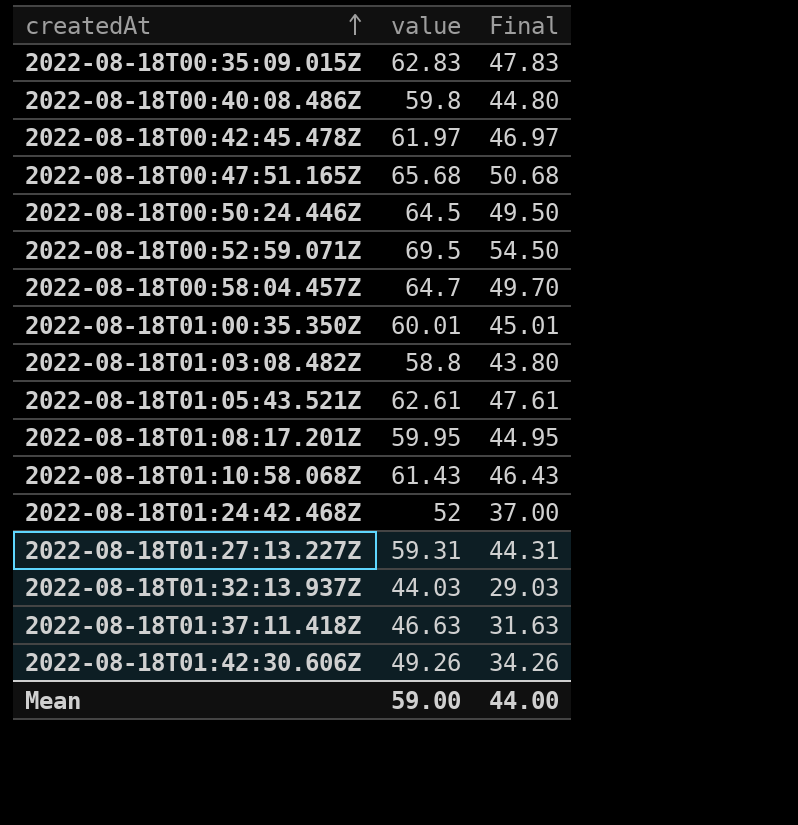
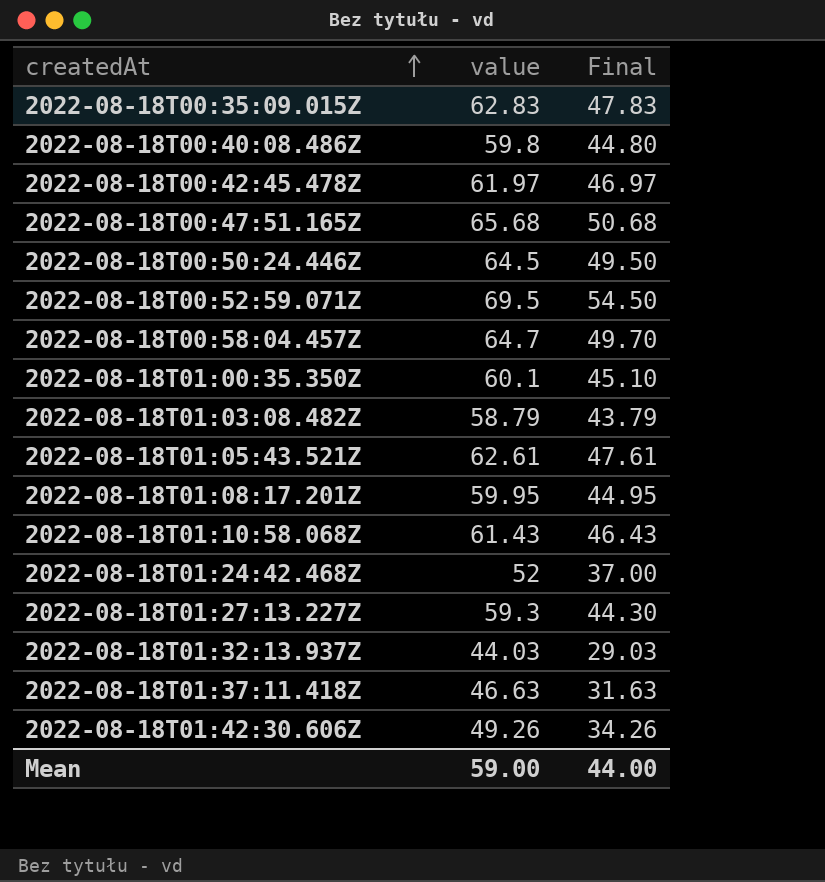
2022-08-18T01:00:35.350Z | value: 60.01 -> 60.1
2022-08-18T01:00:35.350Z | Final: 45.01 -> 45.10
2022-08-18T01:03:08.482Z | value: 58.8 -> 58.79
2022-08-18T01:03:08.482Z | Final: 43.80 -> 43.79
2022-08-18T01:27:13.227Z | value: 59.31 -> 59.3
2022-08-18T01:27:13.227Z | Final: 44.31 -> 44.30

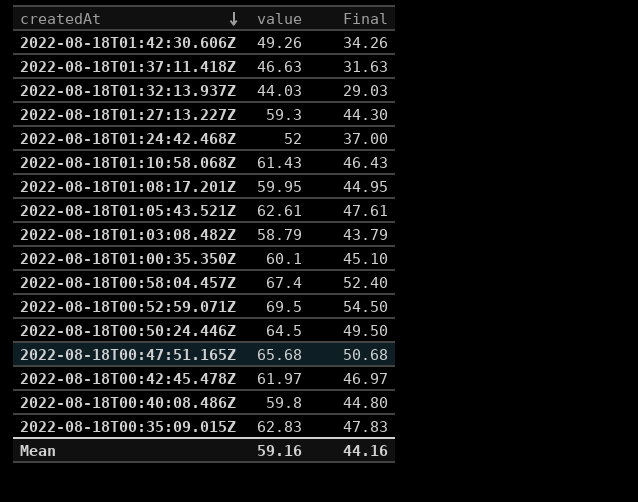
row order: createdAt ascending -> createdAt descending
2022-08-18T00:58:04.457Z | value: 64.7 -> 67.4
2022-08-18T00:58:04.457Z | Final: 49.70 -> 52.40
Mean | value: 59.00 -> 59.16
Mean | Final: 44.00 -> 44.16

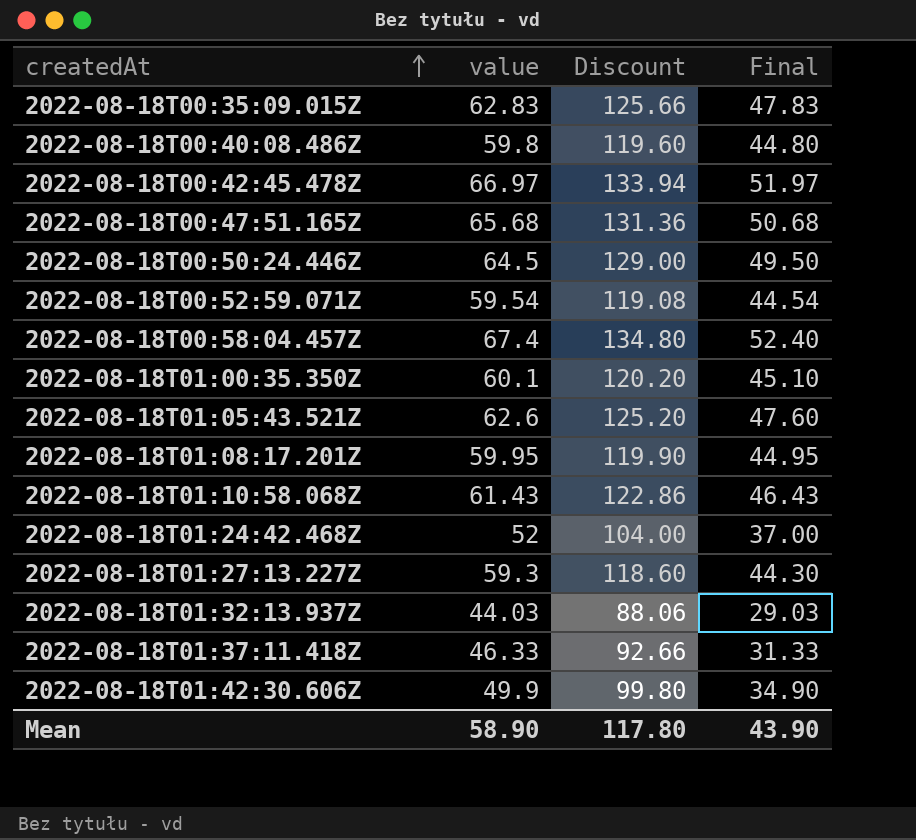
row order: createdAt descending -> createdAt ascending
column Discount | formula: none -> [value] * 2
row 2022-08-18T01:03:08.482Z: 58.79 | 43.79 -> none
2022-08-18T00:42:45.478Z | value: 61.97 -> 66.97
2022-08-18T00:42:45.478Z | Final: 46.97 -> 51.97
2022-08-18T00:52:59.071Z | value: 69.5 -> 59.54
2022-08-18T00:52:59.071Z | Final: 54.50 -> 44.54
2022-08-18T01:05:43.521Z | value: 62.61 -> 62.6
2022-08-18T01:05:43.521Z | Final: 47.61 -> 47.60
2022-08-18T01:37:11.418Z | value: 46.63 -> 46.33
2022-08-18T01:37:11.418Z | Final: 31.63 -> 31.33
2022-08-18T01:42:30.606Z | value: 49.26 -> 49.9
2022-08-18T01:42:30.606Z | Final: 34.26 -> 34.90
Mean | value: 59.16 -> 58.90
Mean | Final: 44.16 -> 43.90

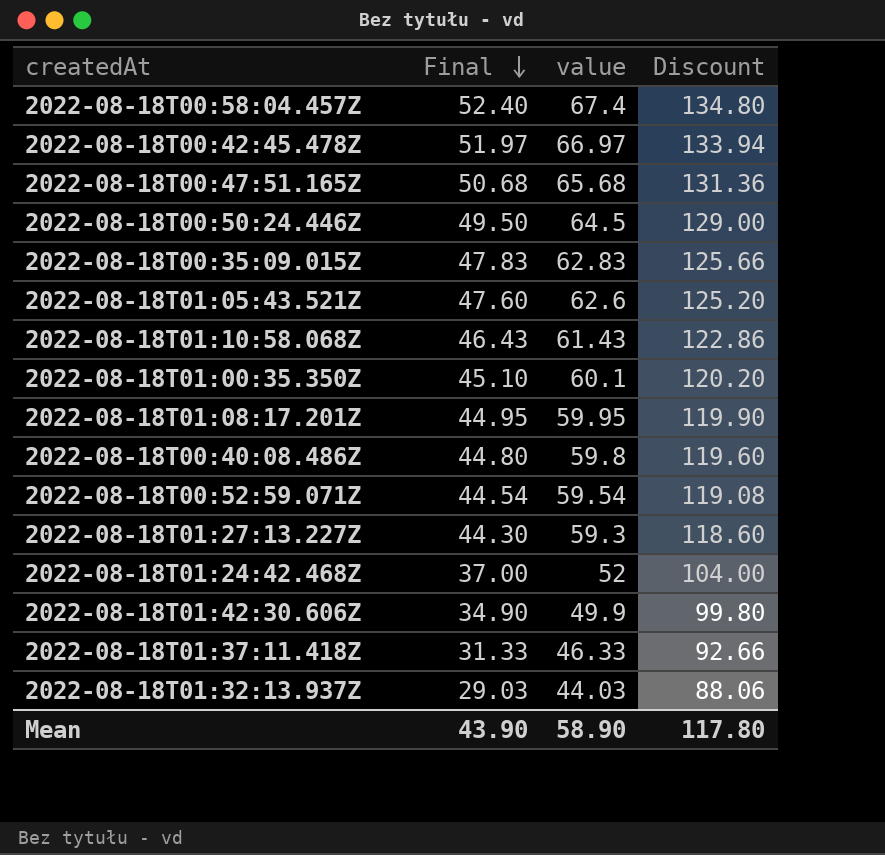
row order: createdAt ascending -> Final descending
column Final | position: 4 -> 2

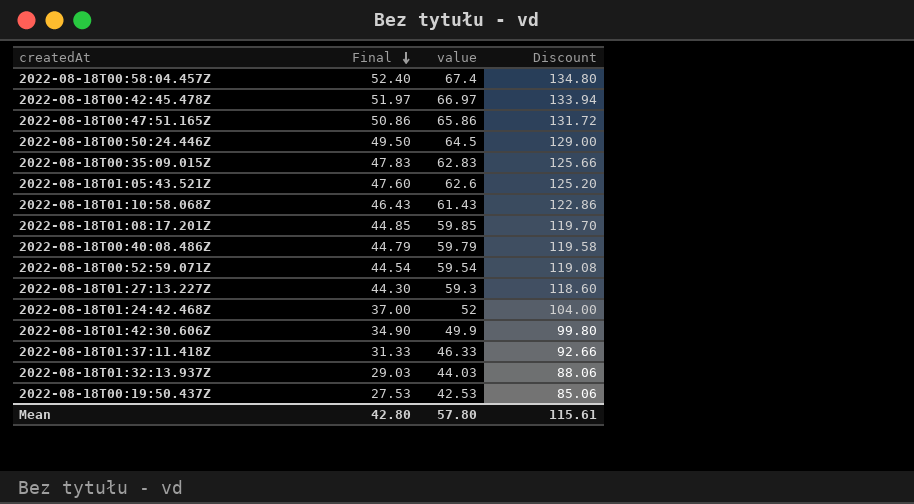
row 2022-08-18T01:00:35.350Z: 45.10 | 60.1 | 120.20 -> none
2022-08-18T00:47:51.165Z | Final: 50.68 -> 50.86
2022-08-18T00:47:51.165Z | value: 65.68 -> 65.86
2022-08-18T00:47:51.165Z | Discount: 131.36 -> 131.72
2022-08-18T01:08:17.201Z | Final: 44.95 -> 44.85
2022-08-18T01:08:17.201Z | value: 59.95 -> 59.85
2022-08-18T01:08:17.201Z | Discount: 119.90 -> 119.70
2022-08-18T00:40:08.486Z | Final: 44.80 -> 44.79
2022-08-18T00:40:08.486Z | value: 59.8 -> 59.79
2022-08-18T00:40:08.486Z | Discount: 119.60 -> 119.58
row 2022-08-18T00:19:50.437Z: none -> 27.53 | 42.53 | 85.06
Mean | Final: 43.90 -> 42.80
Mean | value: 58.90 -> 57.80
Mean | Discount: 117.80 -> 115.61

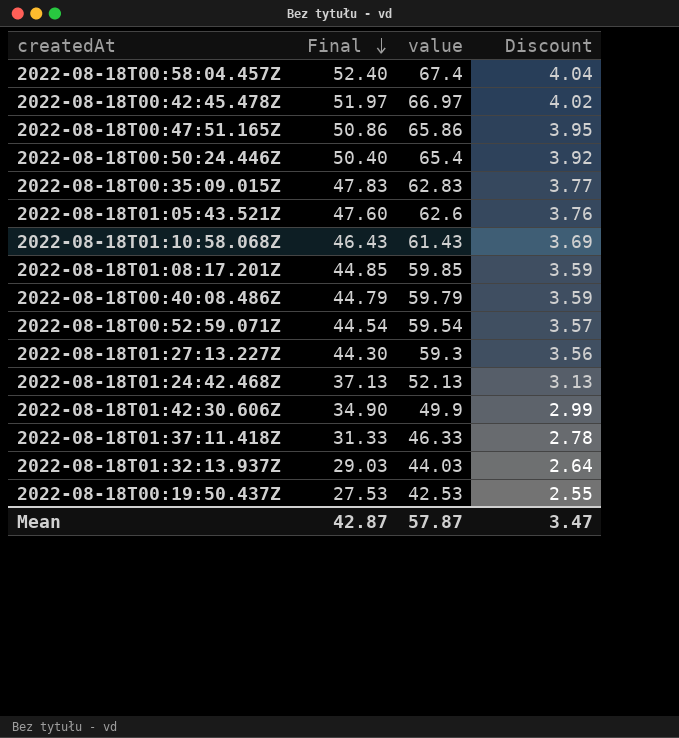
column Discount | formula: [value] * 2 -> [value] * 0.06
2022-08-18T00:50:24.446Z | Final: 49.50 -> 50.40
2022-08-18T00:50:24.446Z | value: 64.5 -> 65.4
2022-08-18T01:24:42.468Z | Final: 37.00 -> 37.13
2022-08-18T01:24:42.468Z | value: 52 -> 52.13
Mean | Final: 42.80 -> 42.87
Mean | value: 57.80 -> 57.87
Mean | Discount: 115.61 -> 3.47

